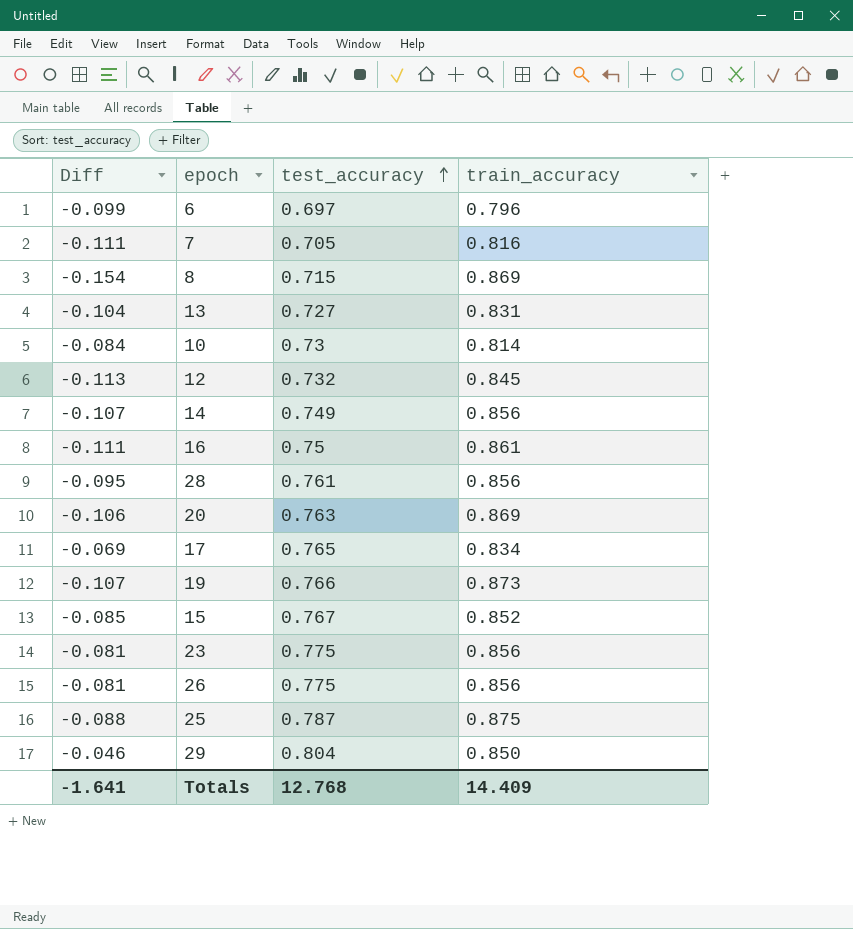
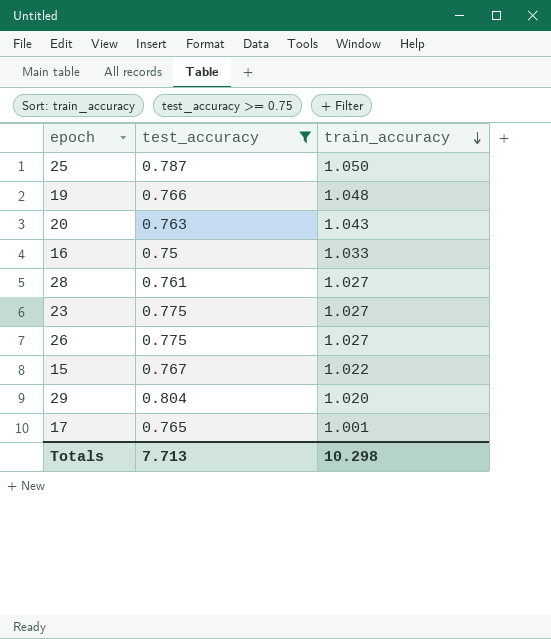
filter: none -> test_accuracy >= 0.75
row order: test_accuracy ascending -> train_accuracy descending
column Diff | formula: [test_accuracy] - [train_accuracy] -> none
25 | train_accuracy: 0.875 -> 1.050
19 | train_accuracy: 0.873 -> 1.048
20 | train_accuracy: 0.869 -> 1.043
16 | train_accuracy: 0.861 -> 1.033
28 | train_accuracy: 0.856 -> 1.027
23 | train_accuracy: 0.856 -> 1.027
26 | train_accuracy: 0.856 -> 1.027
15 | train_accuracy: 0.852 -> 1.022
29 | train_accuracy: 0.850 -> 1.020
17 | train_accuracy: 0.834 -> 1.001
Totals | test_accuracy: 12.768 -> 7.713
Totals | train_accuracy: 14.409 -> 10.298

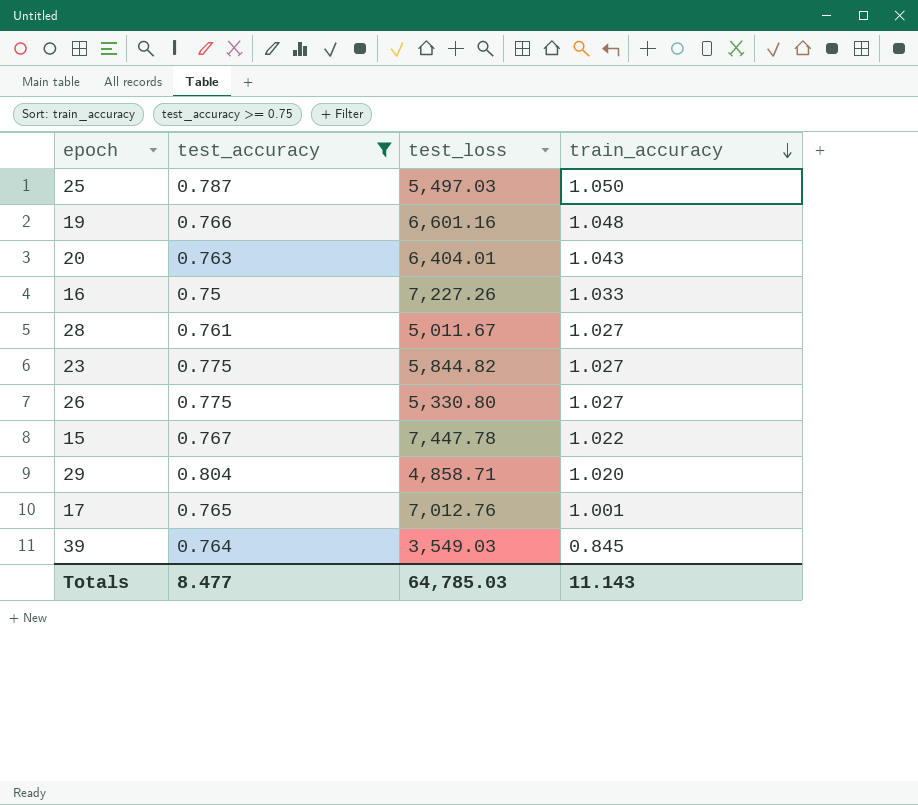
column test_loss | position: none -> 3
row 39: none -> 0.764 | 3,549.03 | 0.845
Totals | test_accuracy: 7.713 -> 8.477
Totals | train_accuracy: 10.298 -> 11.143

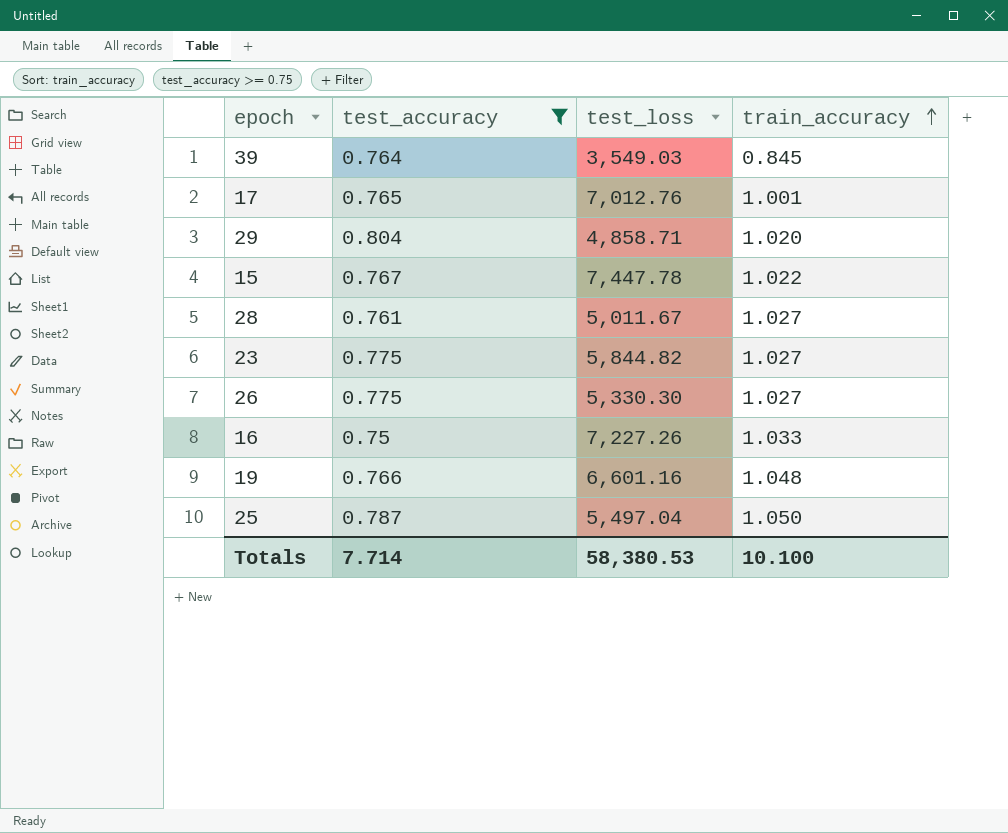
row order: train_accuracy descending -> train_accuracy ascending
row 20: 0.763 | 6,404.01 | 1.043 -> none
26 | test_loss: 5,330.80 -> 5,330.30
25 | test_loss: 5,497.03 -> 5,497.04
Totals | test_accuracy: 8.477 -> 7.714
Totals | test_loss: 64,785.03 -> 58,380.53
Totals | train_accuracy: 11.143 -> 10.100

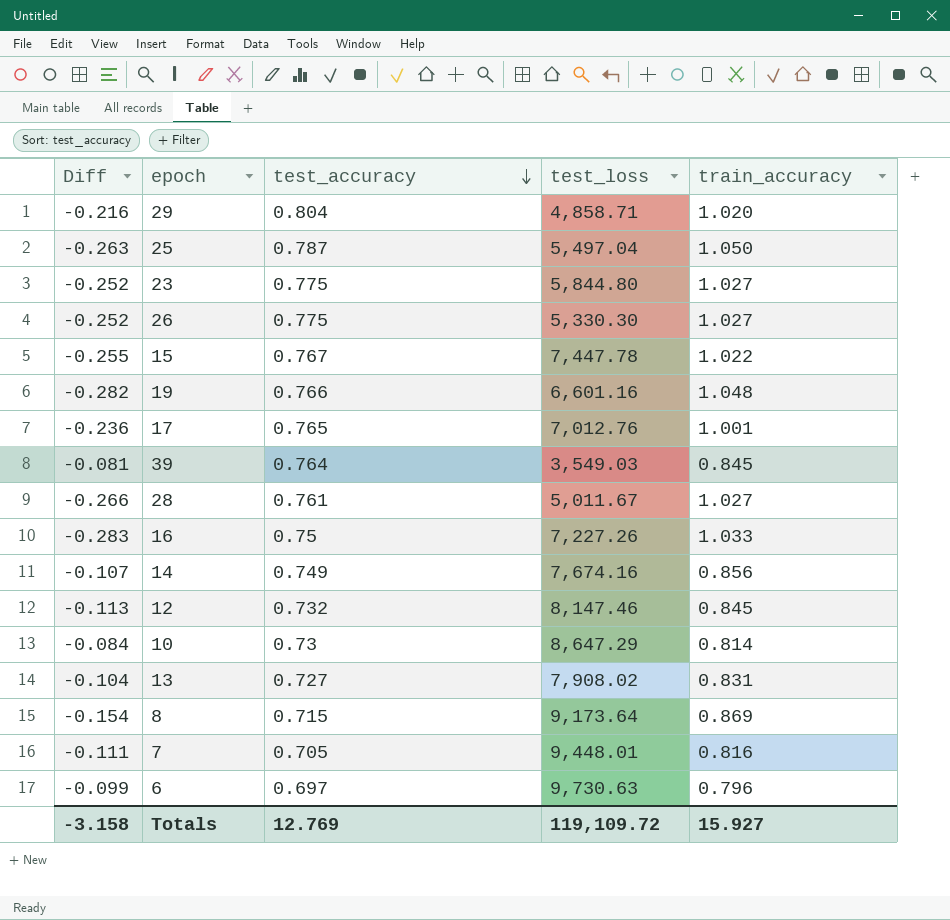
filter: test_accuracy >= 0.75 -> none
row order: train_accuracy ascending -> test_accuracy descending
column Diff | formula: none -> [test_accuracy] - [train_accuracy]
23 | test_loss: 5,844.82 -> 5,844.80
Totals | test_accuracy: 7.714 -> 12.769
Totals | test_loss: 58,380.53 -> 119,109.72
Totals | train_accuracy: 10.100 -> 15.927

